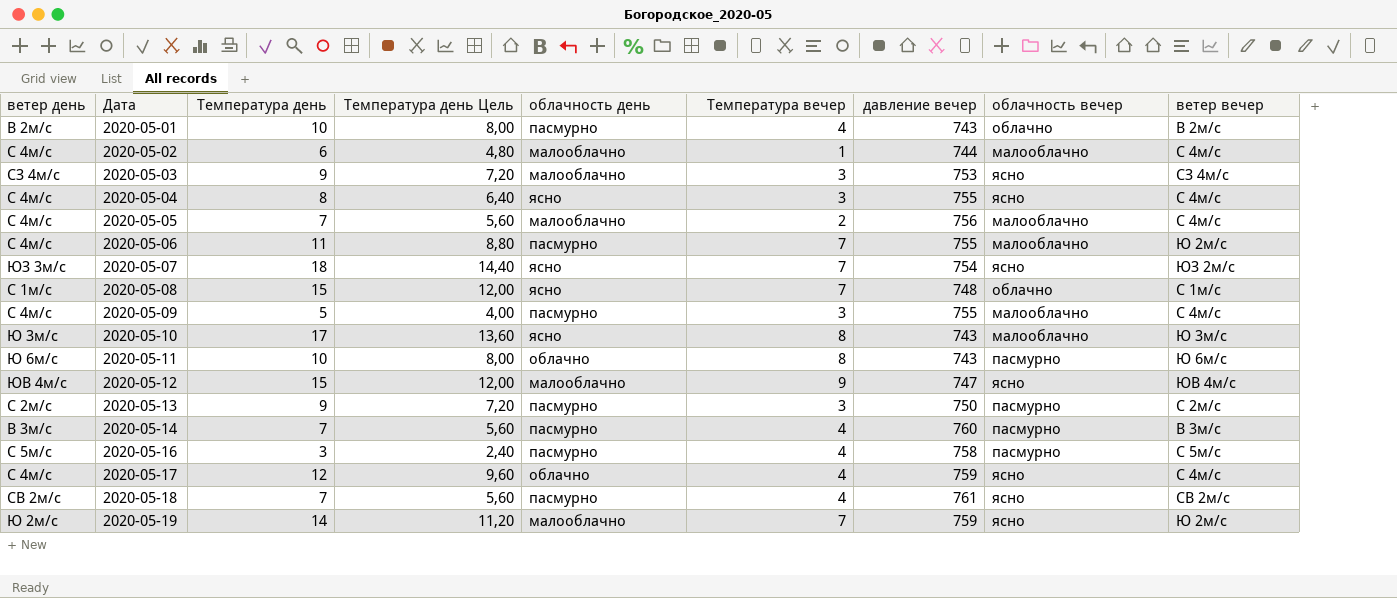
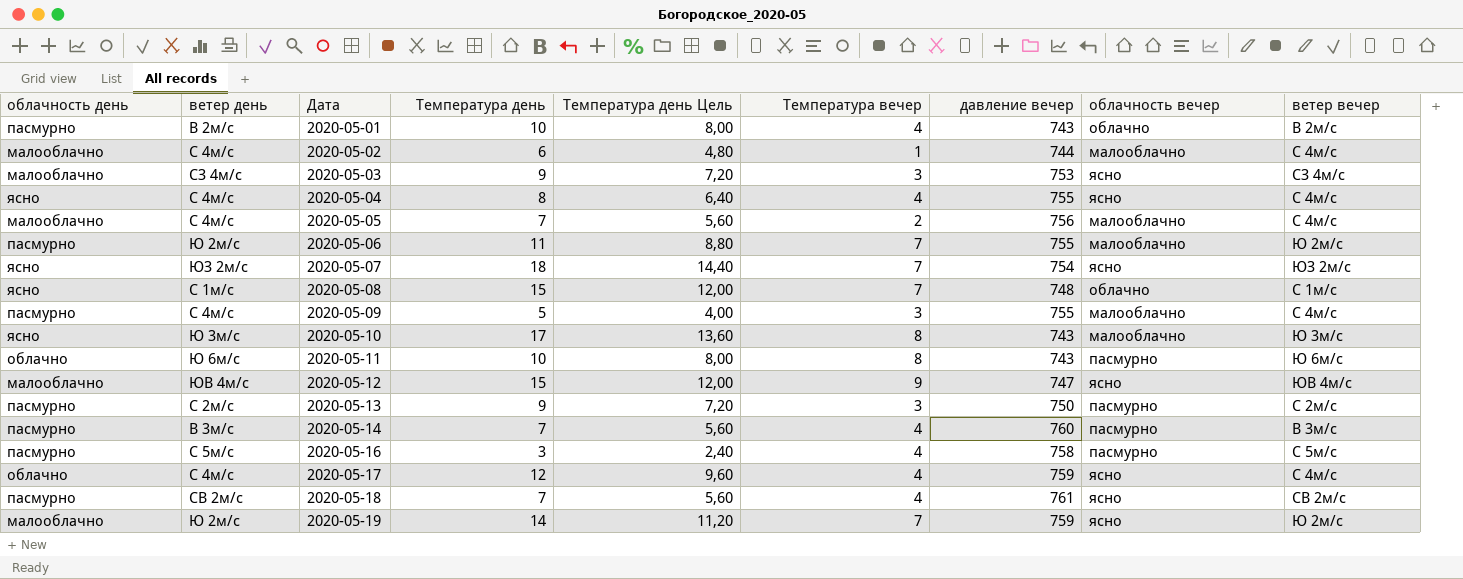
column облачность день | position: 5 -> 1
2020-05-04 | Температура вечер: 3 -> 4
2020-05-06 | ветер день: С 4м/с -> Ю 2м/с
2020-05-07 | ветер день: ЮЗ 3м/с -> ЮЗ 2м/с

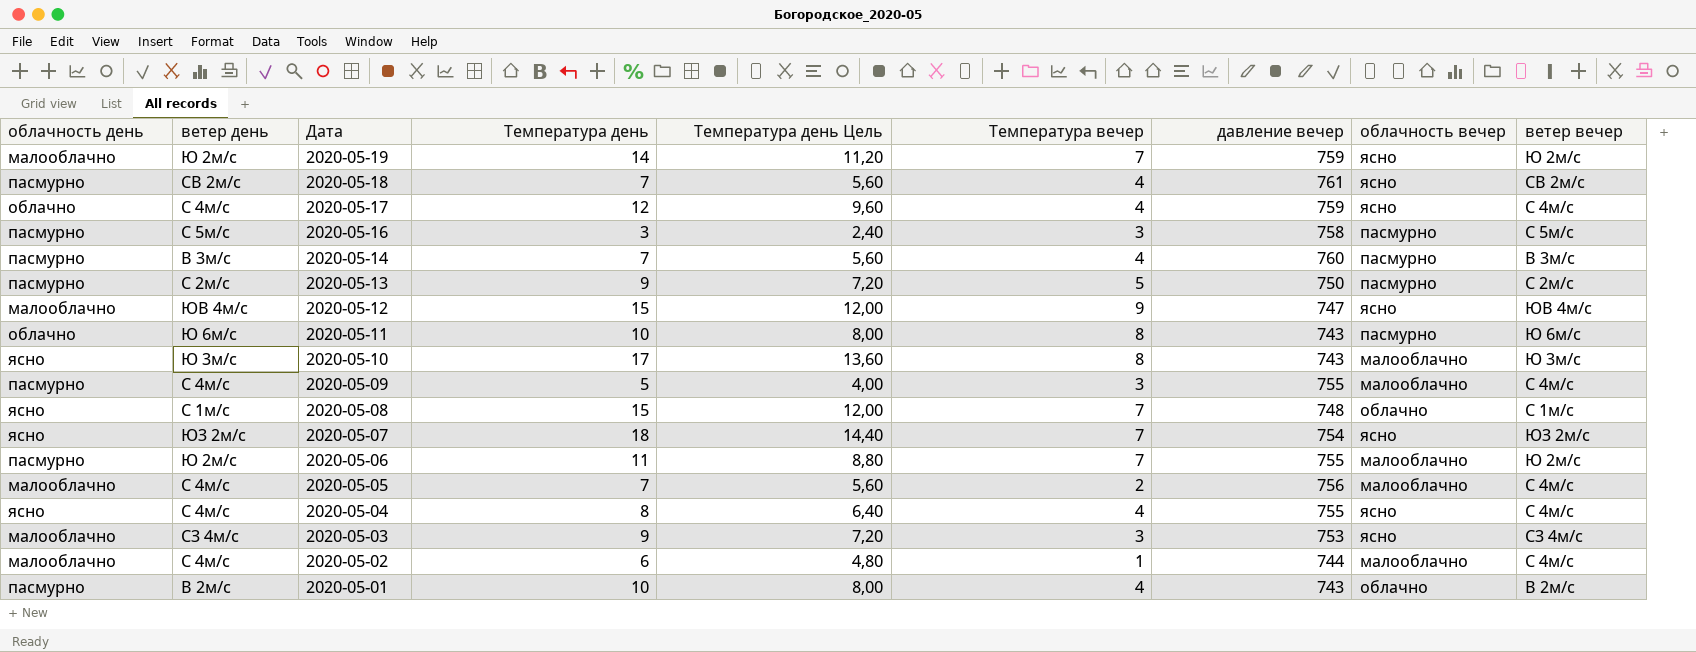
row order: Дата ascending -> Дата descending
2020-05-16 | Температура вечер: 4 -> 3
2020-05-13 | Температура вечер: 3 -> 5

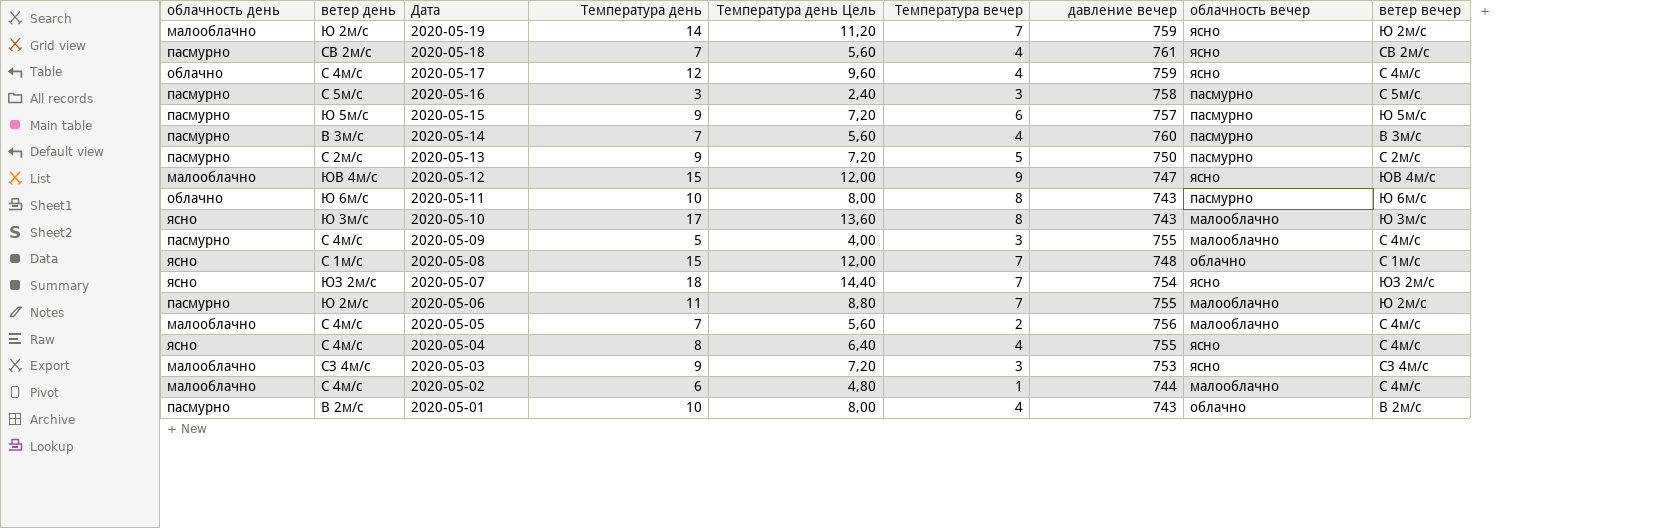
row 2020-05-15: none -> пасмурно | Ю 5м/с | 9 | 7,20 | 6 | 757 | пасмурно | Ю 5м/с

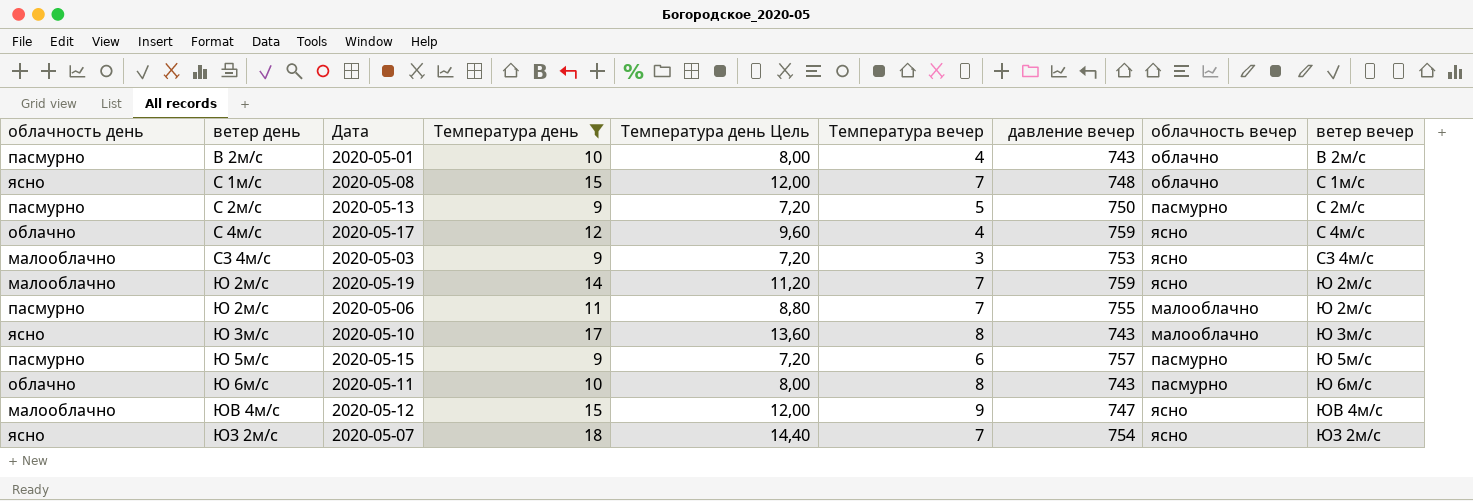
filter: none -> Температура день >= 9
row order: Дата descending -> ветер день ascending

